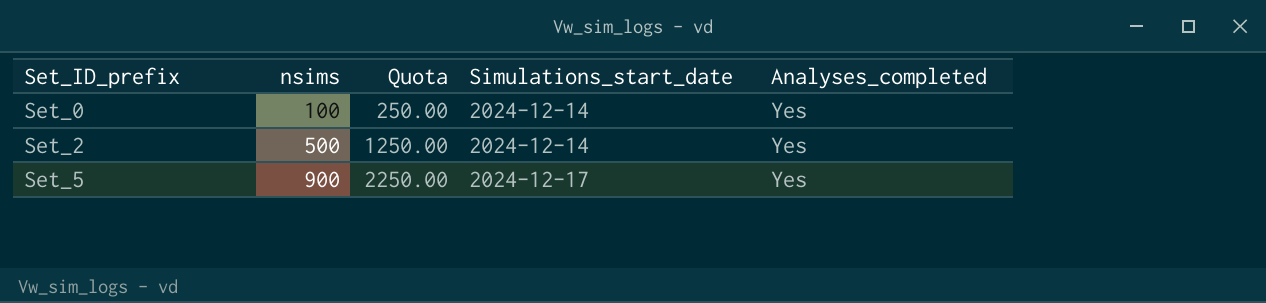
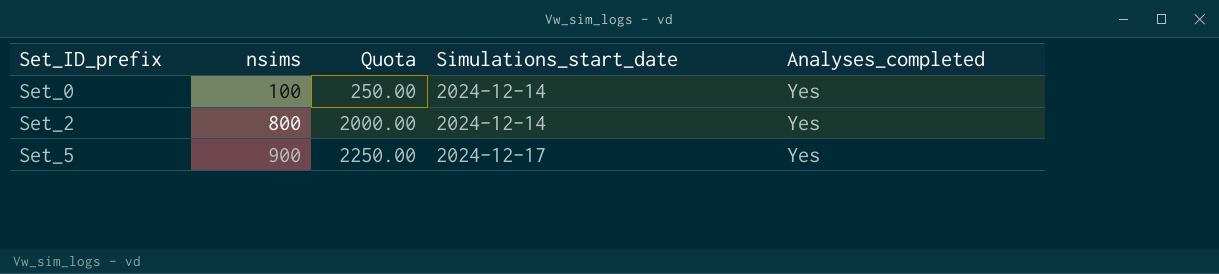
Set_2 | nsims: 500 -> 800
Set_2 | Quota: 1250.00 -> 2000.00

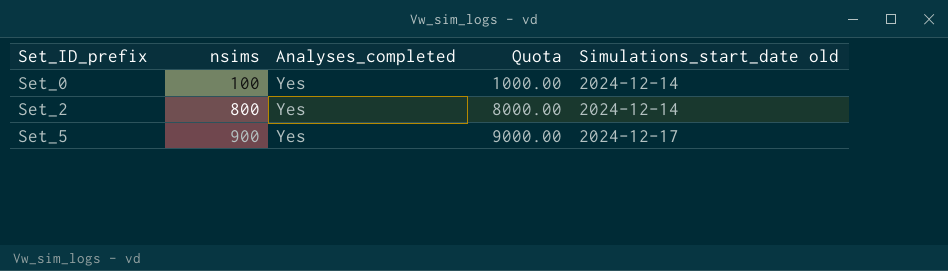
column Analyses_completed | position: 5 -> 3
column Quota | formula: [nsims] * 2.5 -> [nsims] * 10
column name: Simulations_start_date -> Simulations_start_date old

